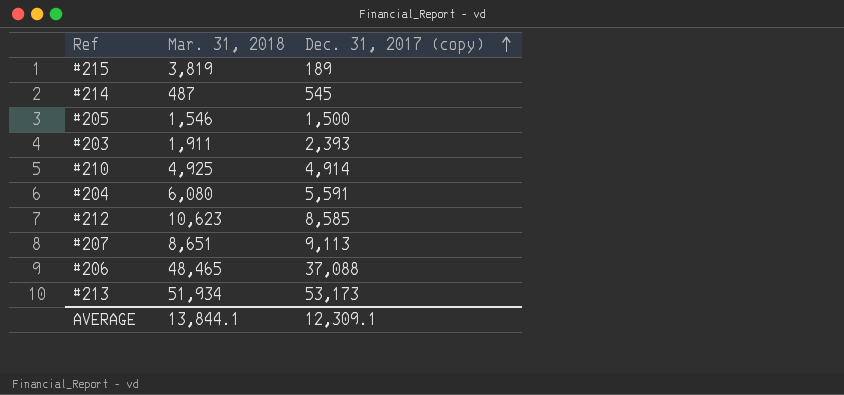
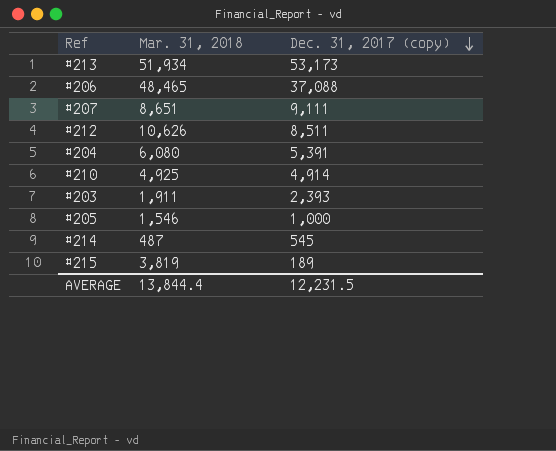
row order: Dec. 31, 2017 (copy) ascending -> Dec. 31, 2017 (copy) descending
#207 | Dec. 31, 2017 (copy): 9,113 -> 9,111
#212 | Mar. 31, 2018: 10,623 -> 10,626
#212 | Dec. 31, 2017 (copy): 8,585 -> 8,511
#204 | Dec. 31, 2017 (copy): 5,591 -> 5,391
#205 | Dec. 31, 2017 (copy): 1,500 -> 1,000
AVERAGE | Mar. 31, 2018: 13,844.1 -> 13,844.4
AVERAGE | Dec. 31, 2017 (copy): 12,309.1 -> 12,231.5

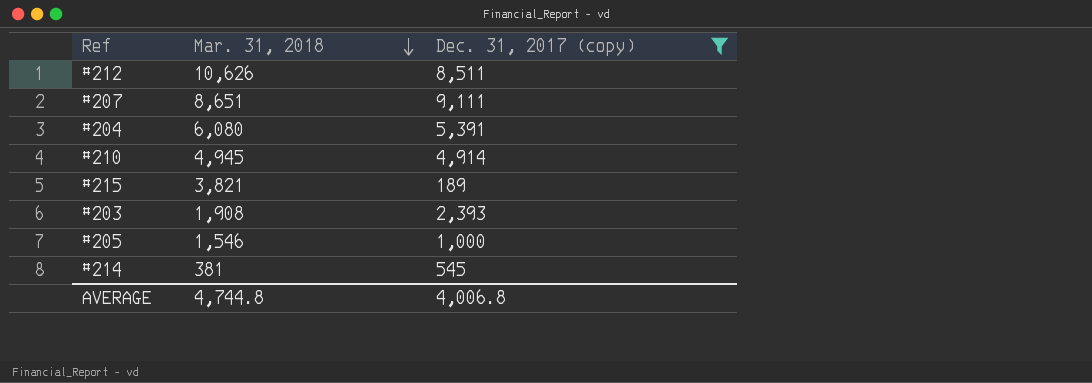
filter: none -> Dec. 31, 2017 (copy) <= 9,111
row order: Dec. 31, 2017 (copy) descending -> Mar. 31, 2018 descending
#210 | Mar. 31, 2018: 4,925 -> 4,945
#215 | Mar. 31, 2018: 3,819 -> 3,821
#203 | Mar. 31, 2018: 1,911 -> 1,908
#214 | Mar. 31, 2018: 487 -> 381
AVERAGE | Mar. 31, 2018: 13,844.4 -> 4,744.8
AVERAGE | Dec. 31, 2017 (copy): 12,231.5 -> 4,006.8

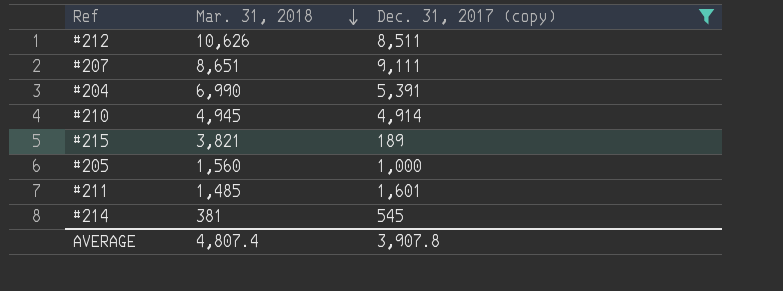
row #203: 1,908 | 2,393 -> none
#204 | Mar. 31, 2018: 6,080 -> 6,990
#205 | Mar. 31, 2018: 1,546 -> 1,560
row #211: none -> 1,485 | 1,601
AVERAGE | Mar. 31, 2018: 4,744.8 -> 4,807.4
AVERAGE | Dec. 31, 2017 (copy): 4,006.8 -> 3,907.8

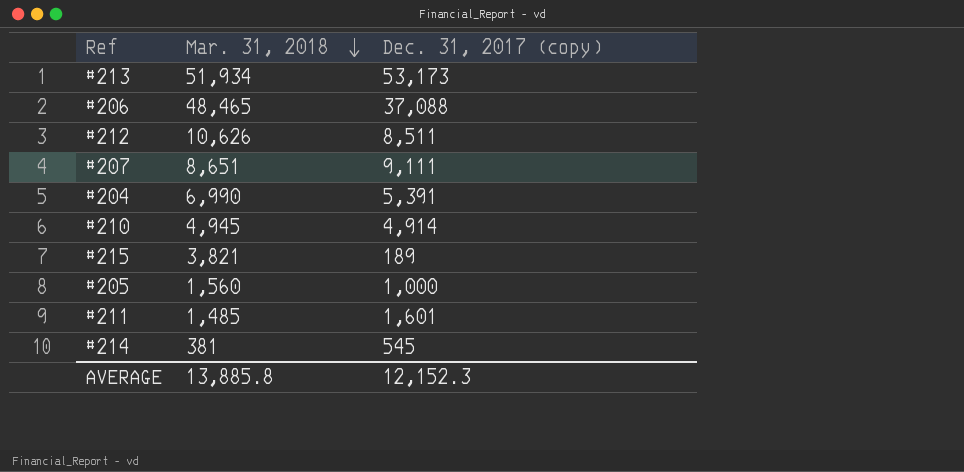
filter: Dec. 31, 2017 (copy) <= 9,111 -> none
AVERAGE | Mar. 31, 2018: 4,807.4 -> 13,885.8
AVERAGE | Dec. 31, 2017 (copy): 3,907.8 -> 12,152.3

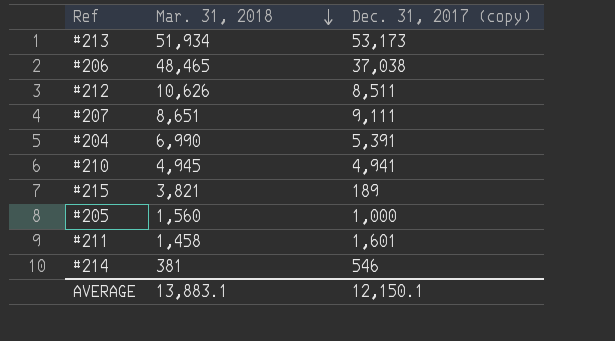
#206 | Dec. 31, 2017 (copy): 37,088 -> 37,038
#210 | Dec. 31, 2017 (copy): 4,914 -> 4,941
#211 | Mar. 31, 2018: 1,485 -> 1,458
#214 | Dec. 31, 2017 (copy): 545 -> 546
AVERAGE | Mar. 31, 2018: 13,885.8 -> 13,883.1
AVERAGE | Dec. 31, 2017 (copy): 12,152.3 -> 12,150.1

